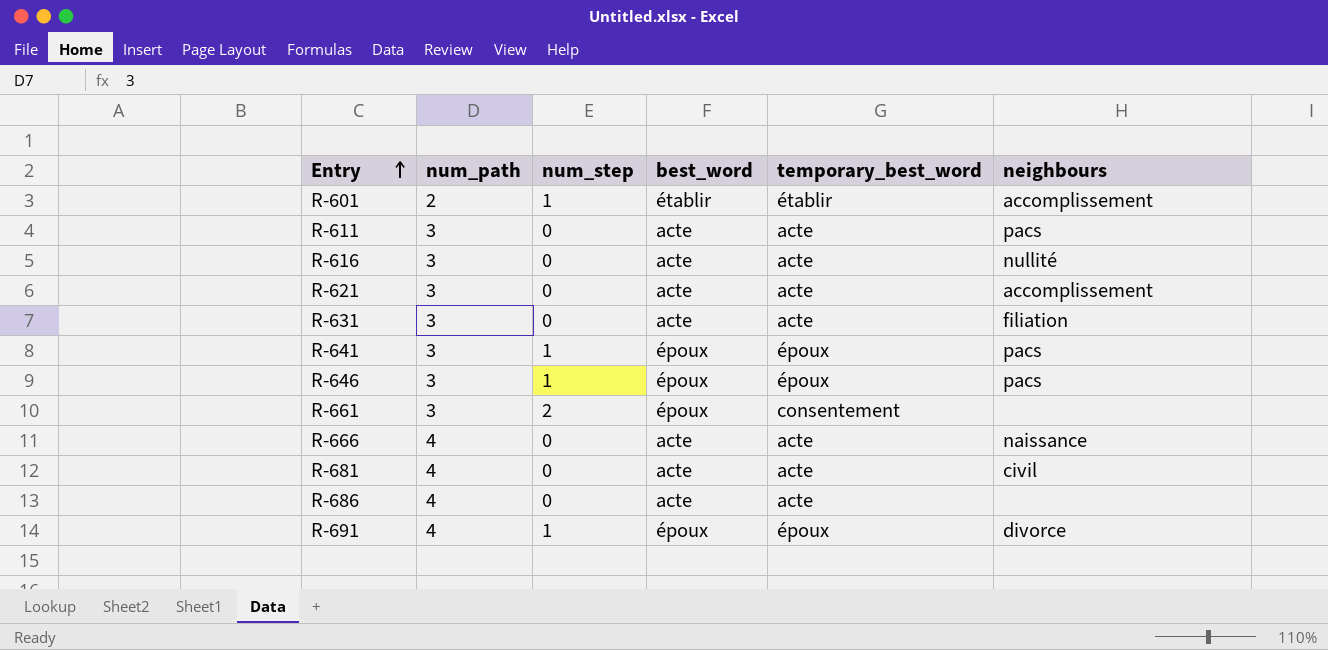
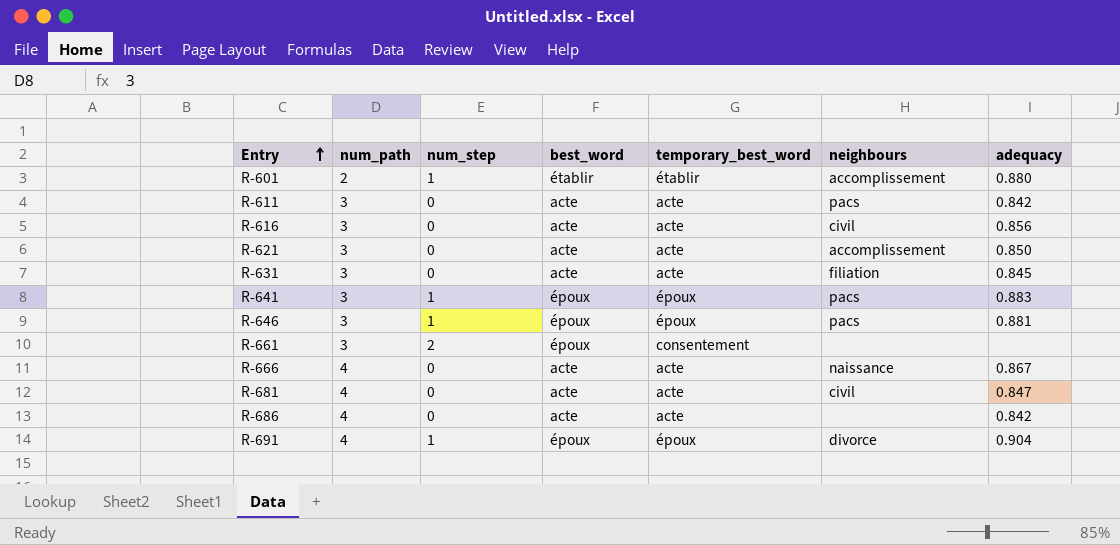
column adequacy | position: none -> 7
R-616 | neighbours: nullité -> civil

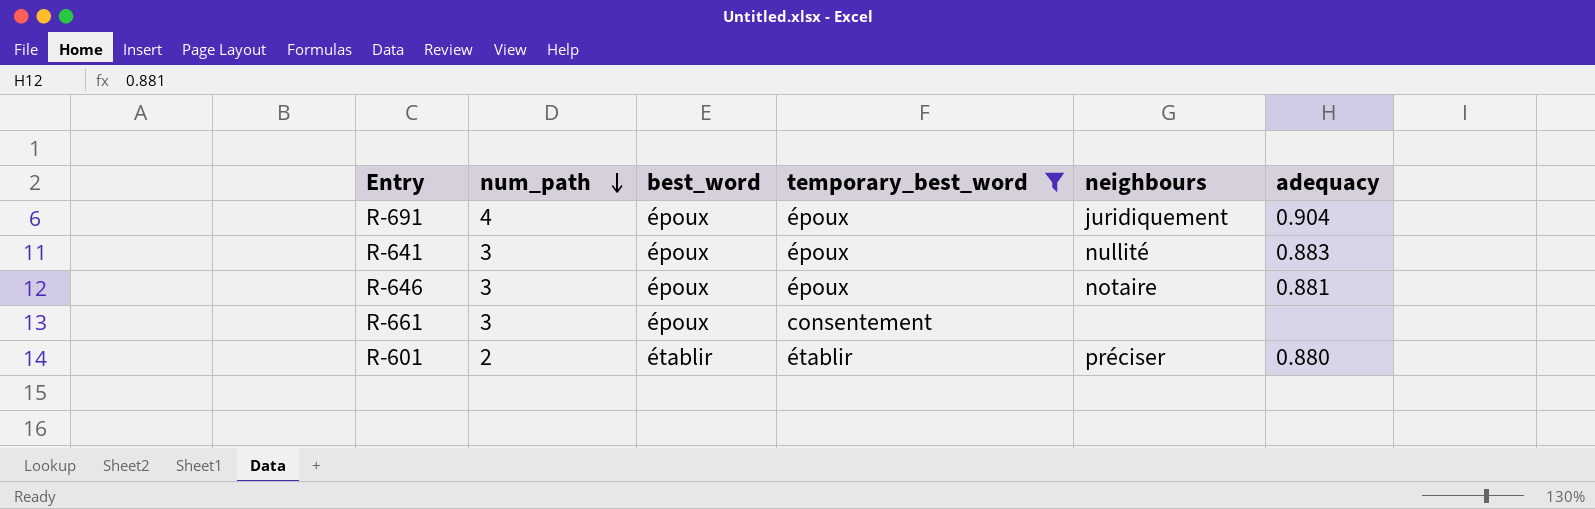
filter: none -> temporary_best_word != acte
row order: Entry ascending -> num_path descending
column num_step | position: 3 -> none
R-691 | neighbours: divorce -> juridiquement
R-641 | neighbours: pacs -> nullité
R-646 | neighbours: pacs -> notaire
R-601 | neighbours: accomplissement -> préciser

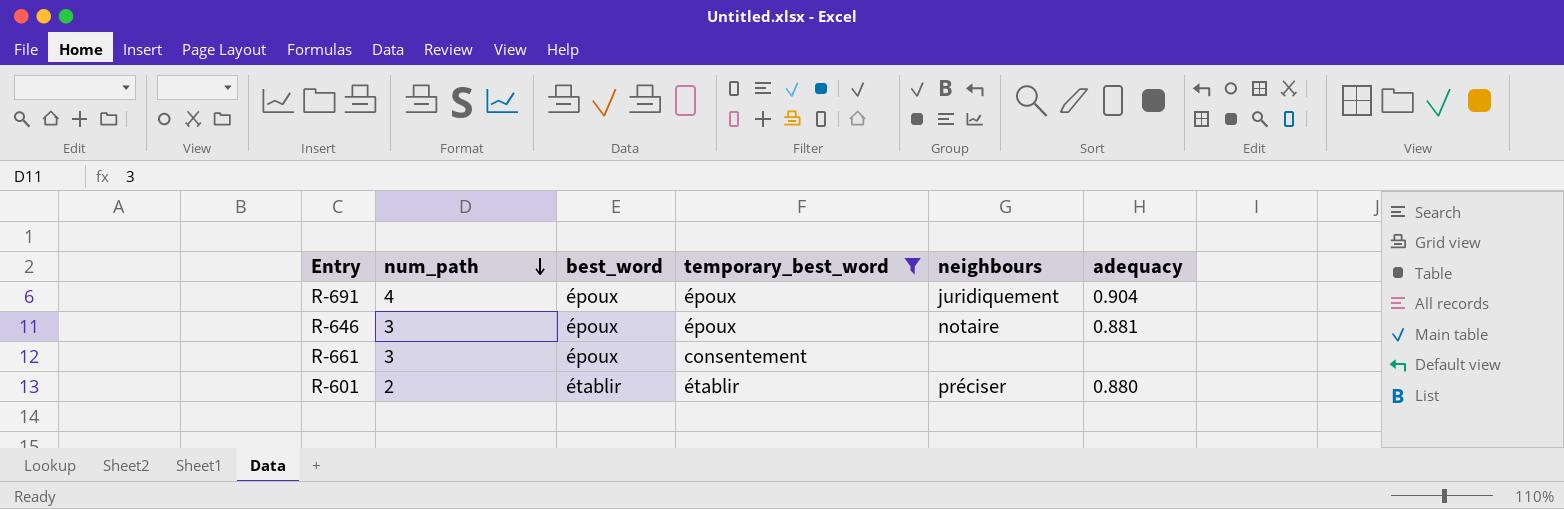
row R-641: 3 | époux | époux | nullité | 0.883 -> none

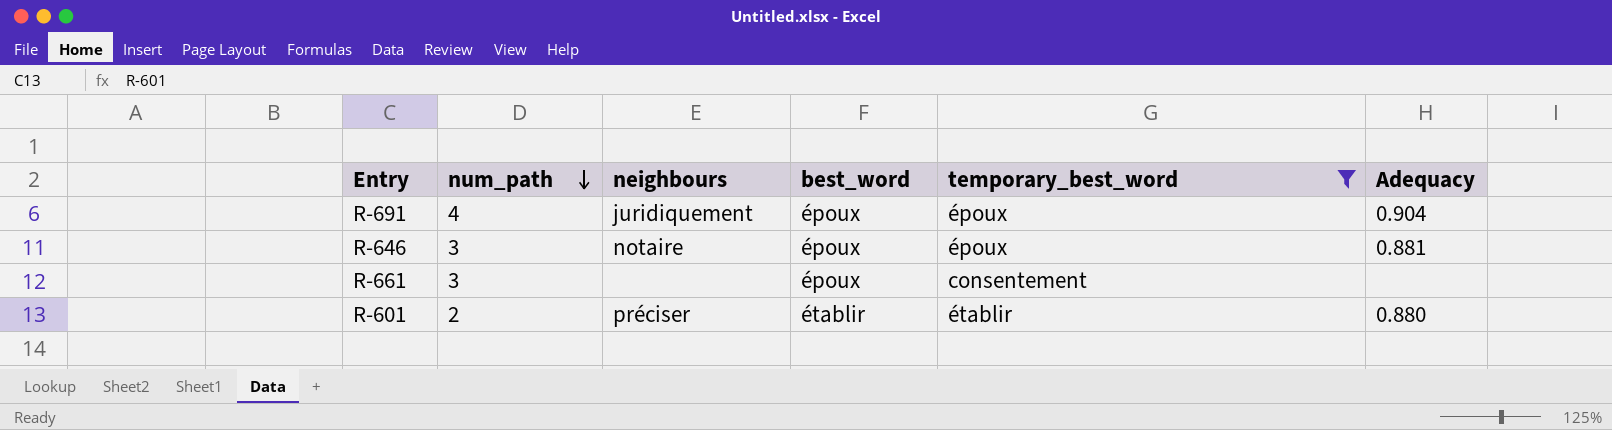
column neighbours | position: 5 -> 3
column name: adequacy -> Adequacy

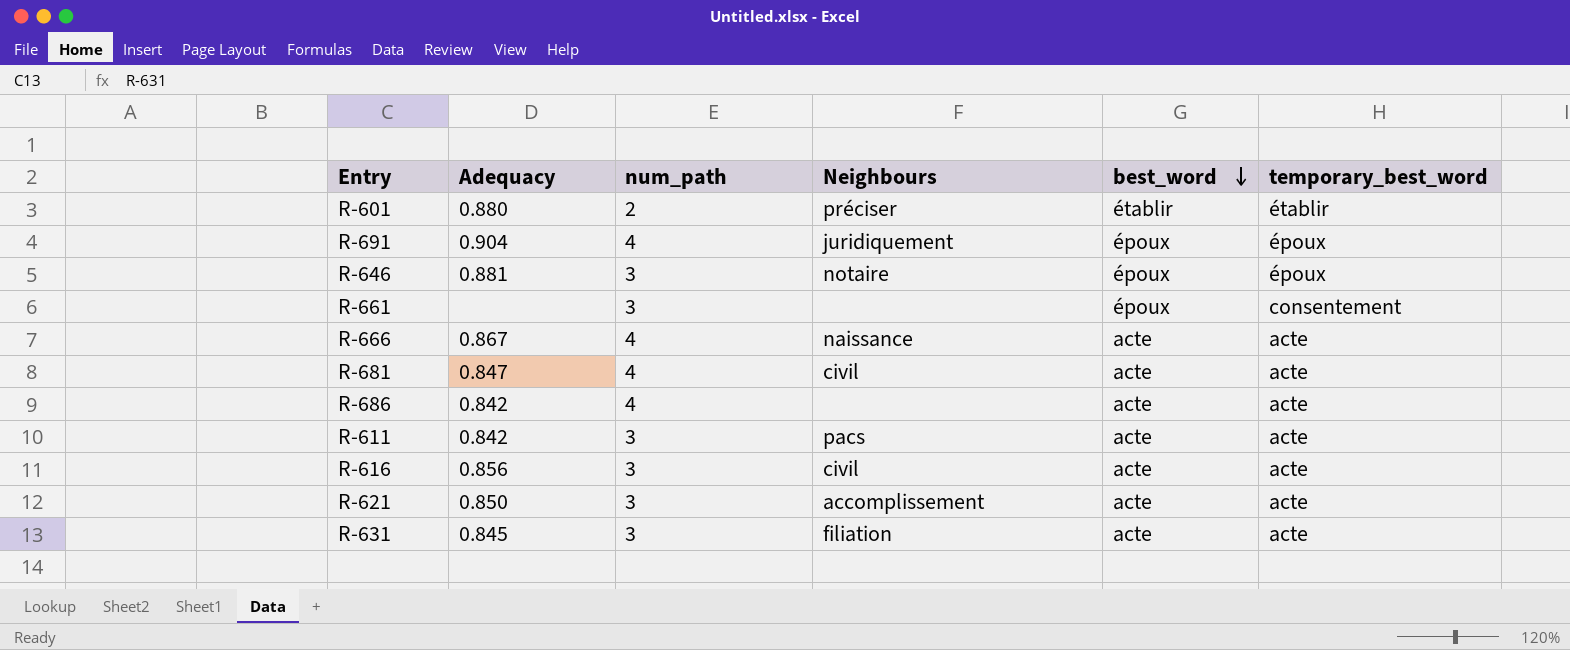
filter: temporary_best_word != acte -> none
row order: num_path descending -> best_word descending
column Adequacy | position: 6 -> 2
column name: neighbours -> Neighbours

